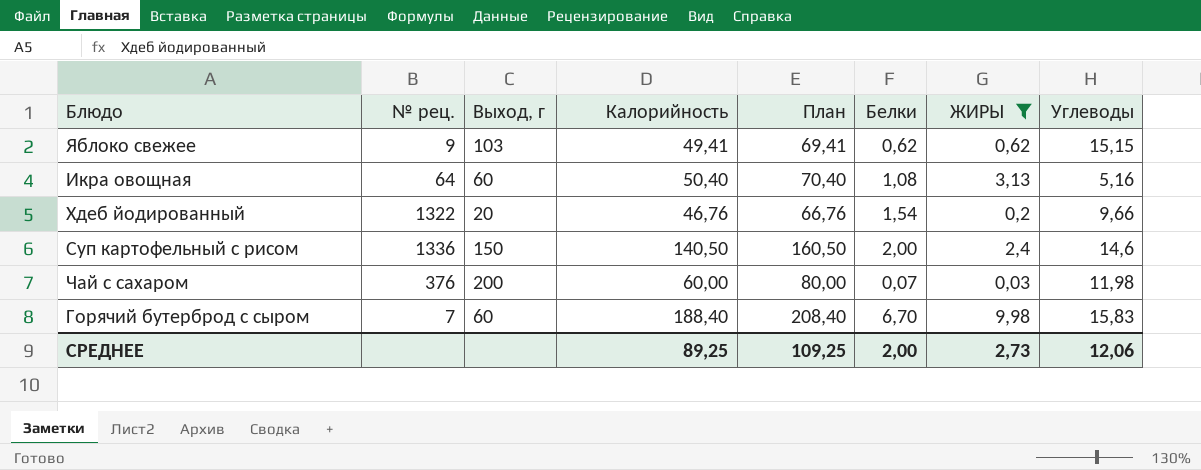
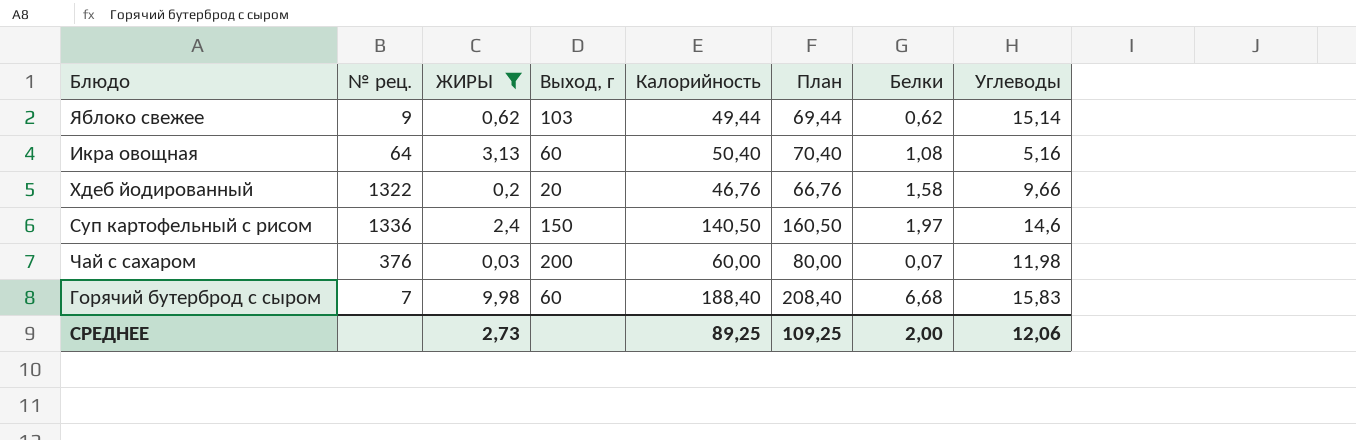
column ЖИРЫ | position: 7 -> 3
Яблоко свежее | Калорийность: 49,41 -> 49,44
Яблоко свежее | План: 69,41 -> 69,44
Яблоко свежее | Углеводы: 15,15 -> 15,14
Хдеб йодированный | Белки: 1,54 -> 1,58
Суп картофельный с рисом | Белки: 2,00 -> 1,97
Горячий бутерброд с сыром | Белки: 6,70 -> 6,68

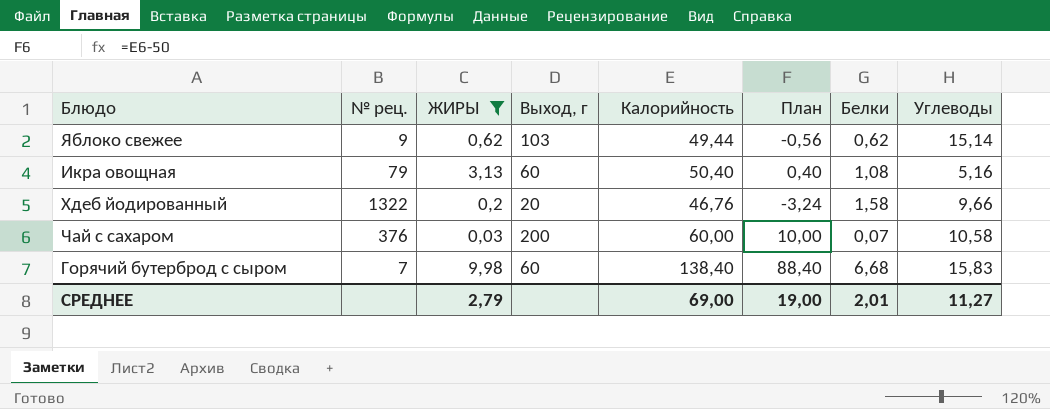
column План | formula: [Калорийность] + 20 -> [Калорийность] - 50
row Суп картофельный с рисом: 1336 | 2,4 | 150 | 140,50 | 160,50 | 1,97 | 14,6 -> none
Икра овощная | № рец.: 64 -> 79
Чай с сахаром | Углеводы: 11,98 -> 10,58
Горячий бутерброд с сыром | Калорийность: 188,40 -> 138,40
СРЕДНЕЕ | ЖИРЫ: 2,73 -> 2,79
СРЕДНЕЕ | Калорийность: 89,25 -> 69,00
СРЕДНЕЕ | План: 109,25 -> 19,00
СРЕДНЕЕ | Белки: 2,00 -> 2,01
СРЕДНЕЕ | Углеводы: 12,06 -> 11,27

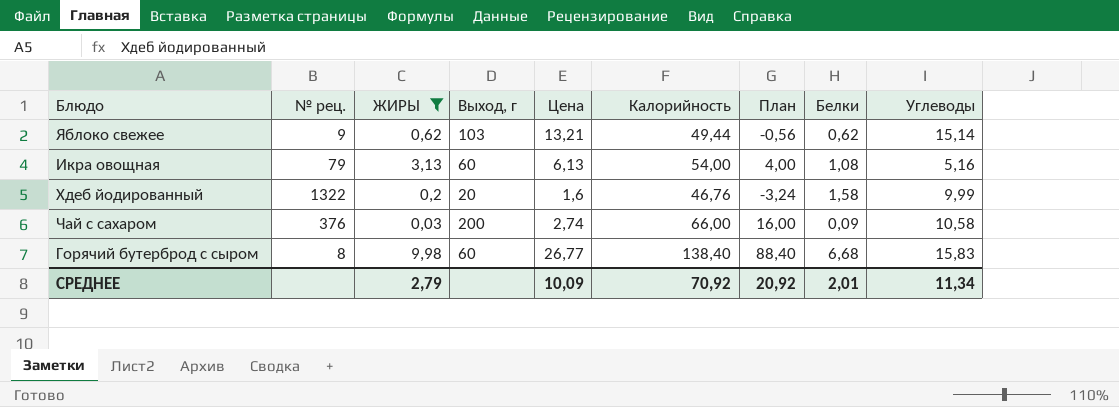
column Цена | position: none -> 5
Икра овощная | Калорийность: 50,40 -> 54,00
Икра овощная | План: 0,40 -> 4,00
Хдеб йодированный | Углеводы: 9,66 -> 9,99
Чай с сахаром | Калорийность: 60,00 -> 66,00
Чай с сахаром | План: 10,00 -> 16,00
Чай с сахаром | Белки: 0,07 -> 0,09
Горячий бутерброд с сыром | № рец.: 7 -> 8
СРЕДНЕЕ | Калорийность: 69,00 -> 70,92
СРЕДНЕЕ | План: 19,00 -> 20,92
СРЕДНЕЕ | Углеводы: 11,27 -> 11,34

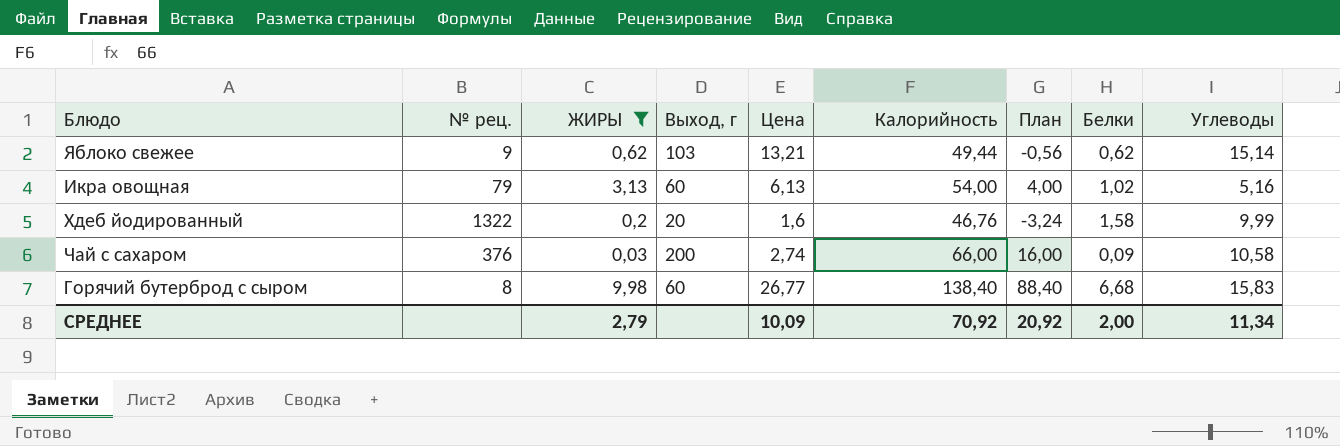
Икра овощная | Белки: 1,08 -> 1,02
СРЕДНЕЕ | Белки: 2,01 -> 2,00

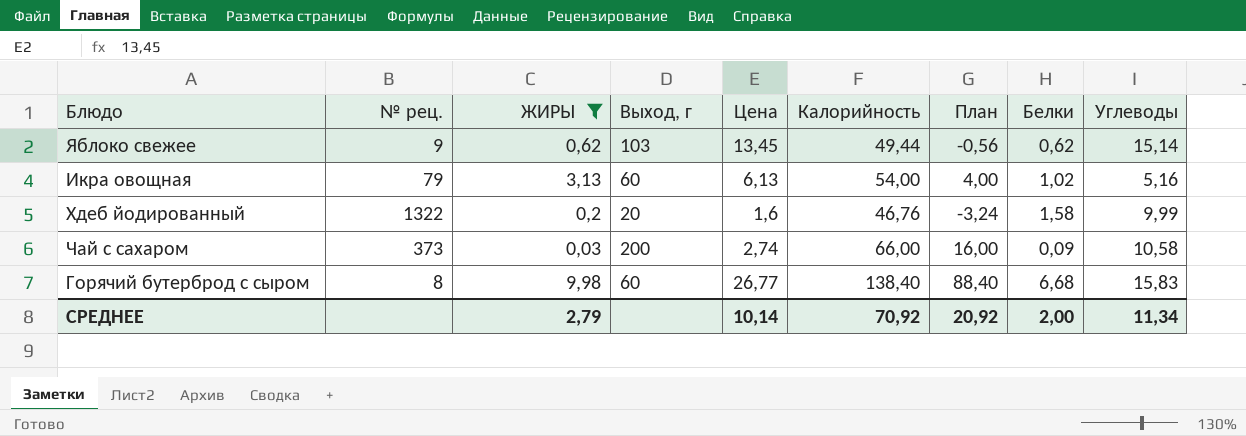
Яблоко свежее | Цена: 13,21 -> 13,45
Чай с сахаром | № рец.: 376 -> 373
СРЕДНЕЕ | Цена: 10,09 -> 10,14

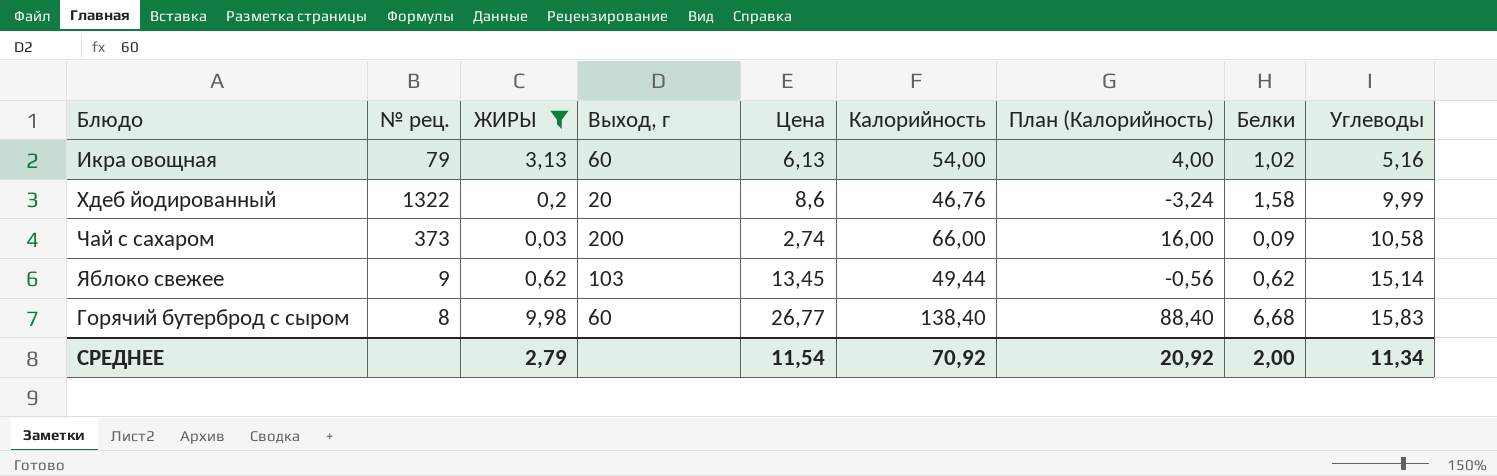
row order: none -> Углеводы ascending
column name: План -> План (Калорийность)
Хдеб йодированный | Цена: 1,6 -> 8,6
СРЕДНЕЕ | Цена: 10,14 -> 11,54

